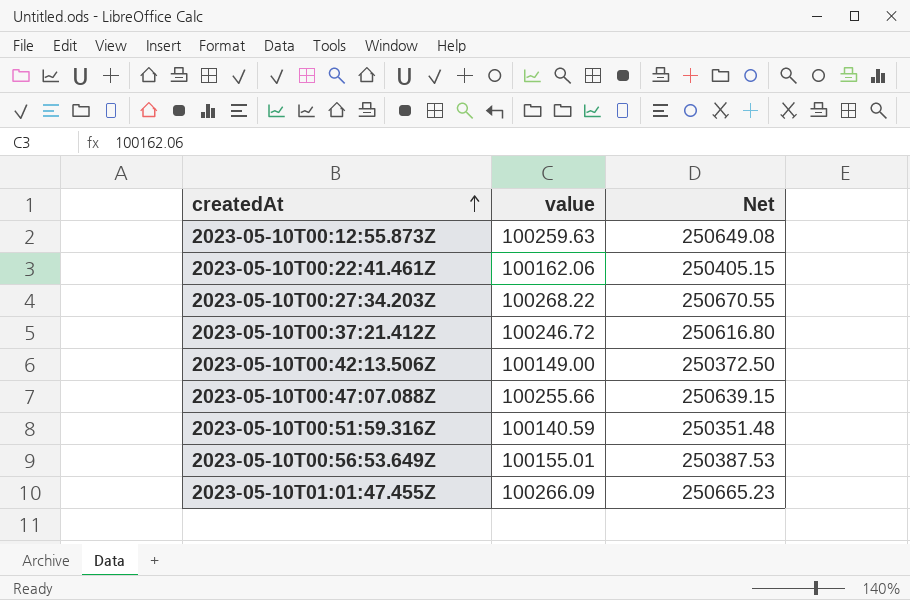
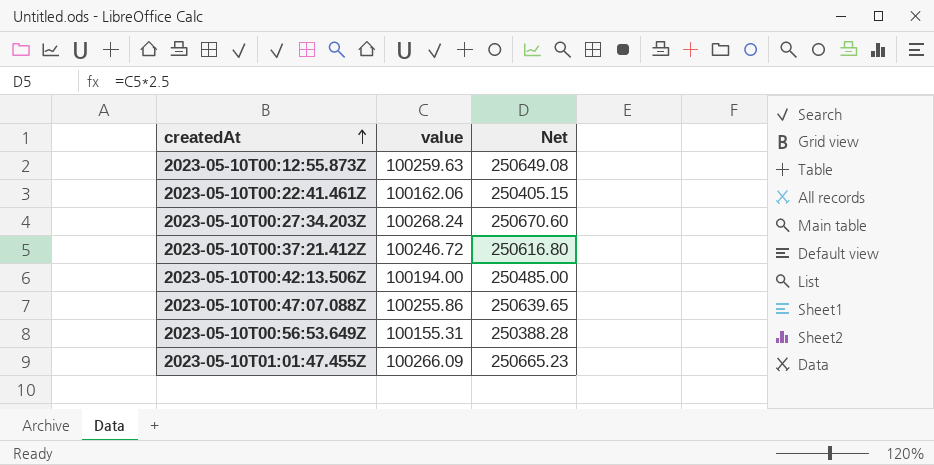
row 2023-05-10T00:51:59.316Z: 100140.59 | 250351.48 -> none
2023-05-10T00:27:34.203Z | value: 100268.22 -> 100268.24
2023-05-10T00:27:34.203Z | Net: 250670.55 -> 250670.60
2023-05-10T00:42:13.506Z | value: 100149.00 -> 100194.00
2023-05-10T00:42:13.506Z | Net: 250372.50 -> 250485.00
2023-05-10T00:47:07.088Z | value: 100255.66 -> 100255.86
2023-05-10T00:47:07.088Z | Net: 250639.15 -> 250639.65
2023-05-10T00:56:53.649Z | value: 100155.01 -> 100155.31
2023-05-10T00:56:53.649Z | Net: 250387.53 -> 250388.28

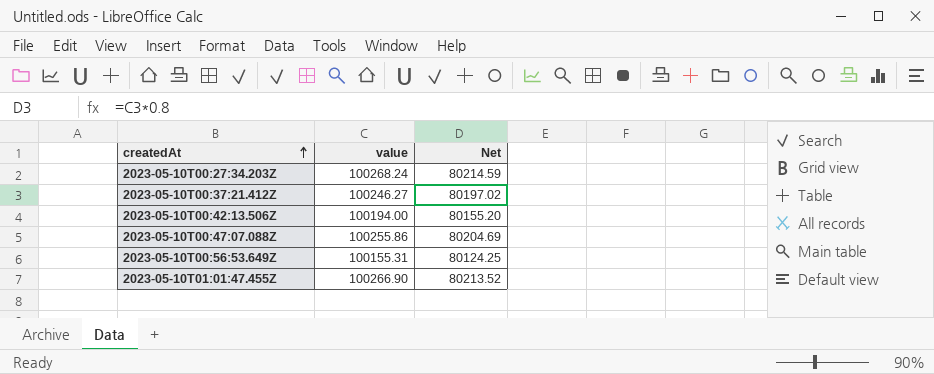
column Net | formula: [value] * 2.5 -> [value] * 0.8
row 2023-05-10T00:12:55.873Z: 100259.63 | 250649.08 -> none
row 2023-05-10T00:22:41.461Z: 100162.06 | 250405.15 -> none
2023-05-10T00:37:21.412Z | value: 100246.72 -> 100246.27
2023-05-10T01:01:47.455Z | value: 100266.09 -> 100266.90

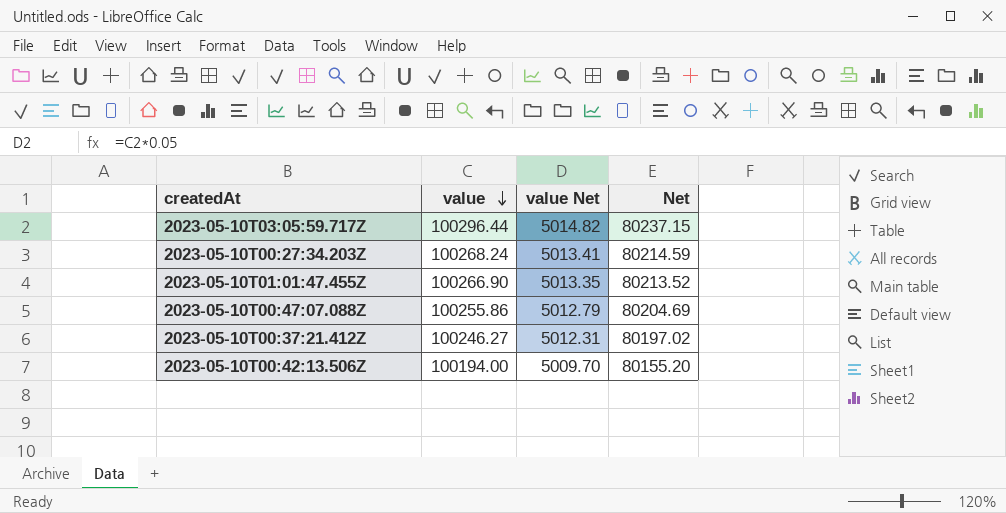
row order: createdAt ascending -> value descending
column value Net | formula: none -> [value] * 0.05
row 2023-05-10T00:56:53.649Z: 100155.31 | 80124.25 -> none
row 2023-05-10T03:05:59.717Z: none -> 100296.44 | 5014.82 | 80237.15

